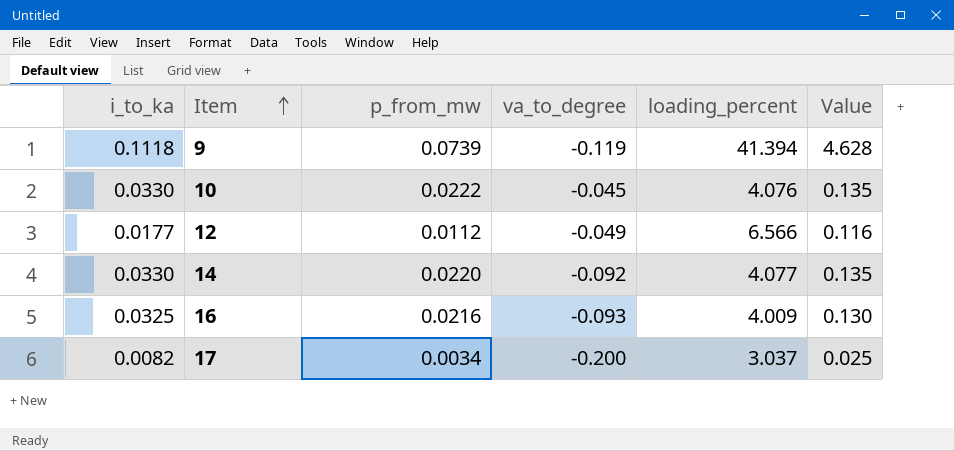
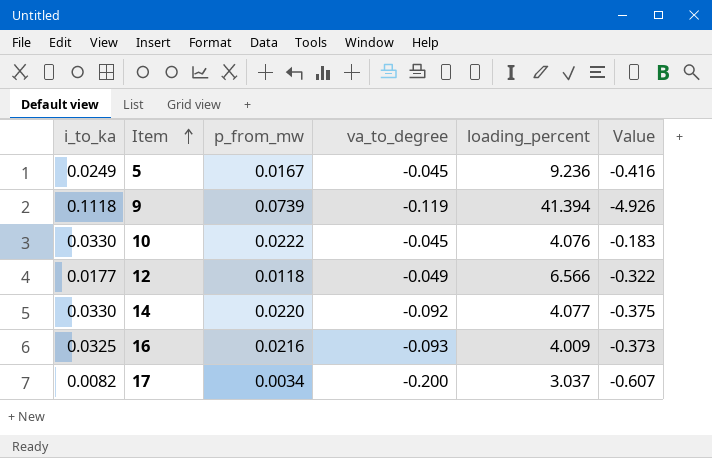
column Value | formula: [i_to_ka] * [loading_percent] -> [va_to_degree] * [loading_percent]
row 5: none -> 0.0249 | 0.0167 | -0.045 | 9.236 | -0.416
12 | p_from_mw: 0.0112 -> 0.0118

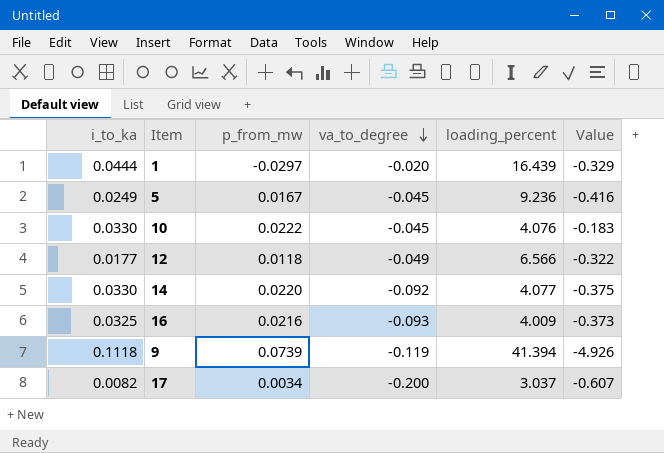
row order: Item ascending -> va_to_degree descending
row 1: none -> 0.0444 | -0.0297 | -0.020 | 16.439 | -0.329

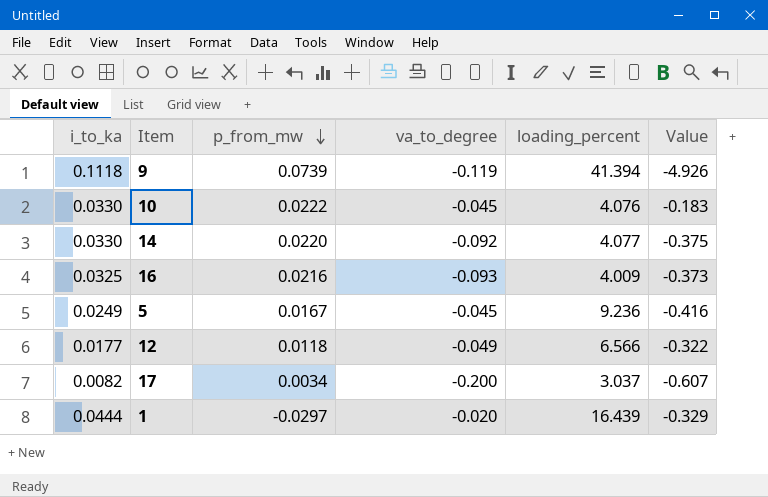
row order: va_to_degree descending -> p_from_mw descending

